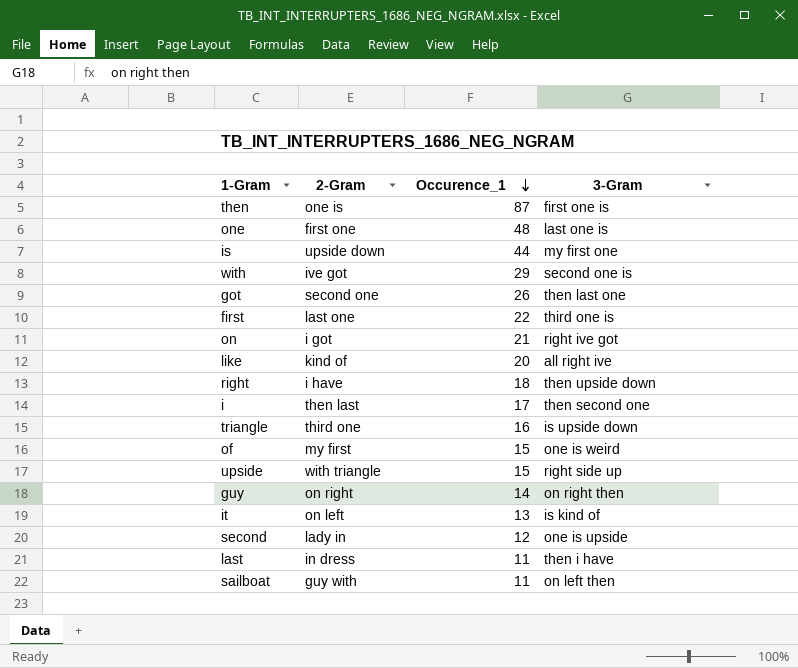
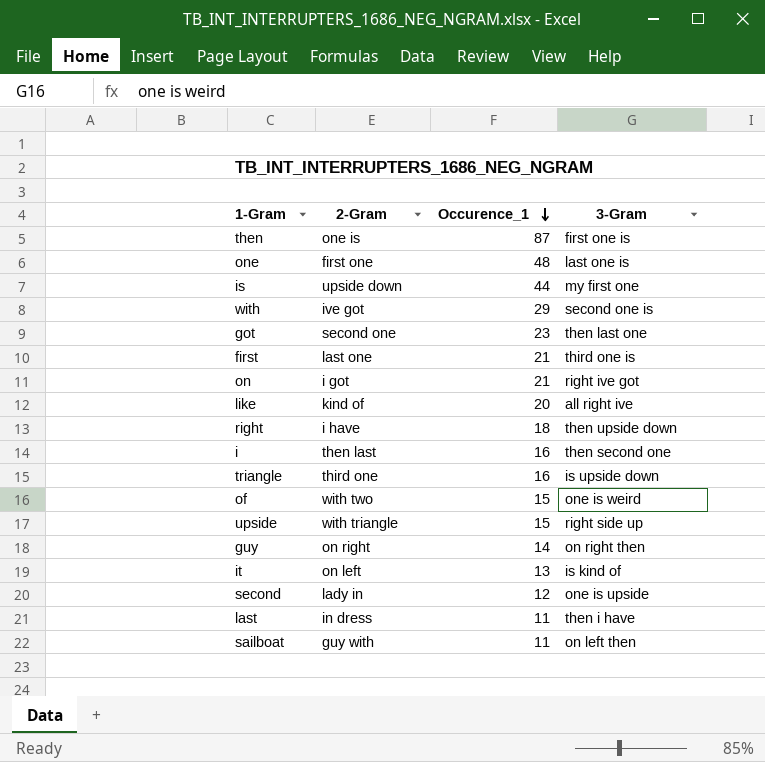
got | Occurence_1: 26 -> 23
first | Occurence_1: 22 -> 21
i | Occurence_1: 17 -> 16
of | 2-Gram: my first -> with two

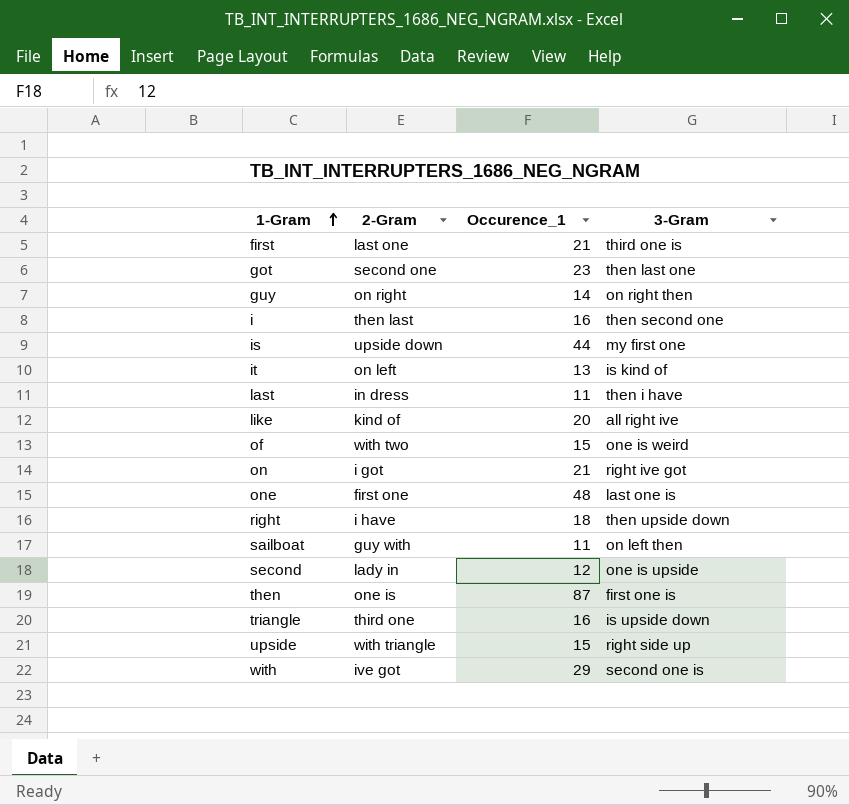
row order: Occurence_1 descending -> 1-Gram ascending

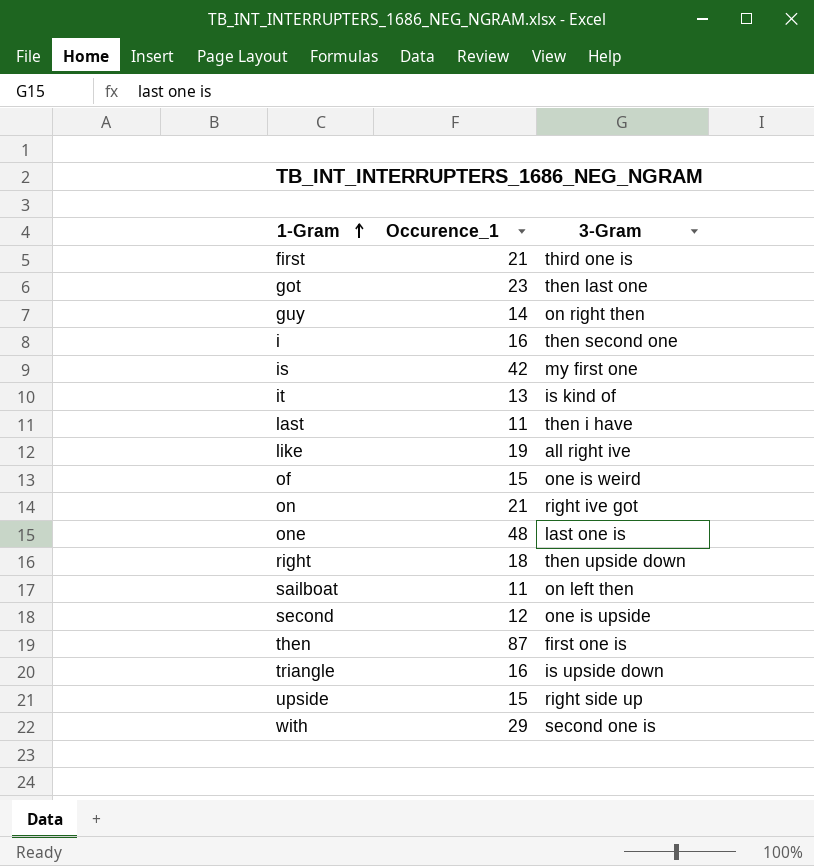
column 2-Gram | position: 2 -> none
is | Occurence_1: 44 -> 42
like | Occurence_1: 20 -> 19

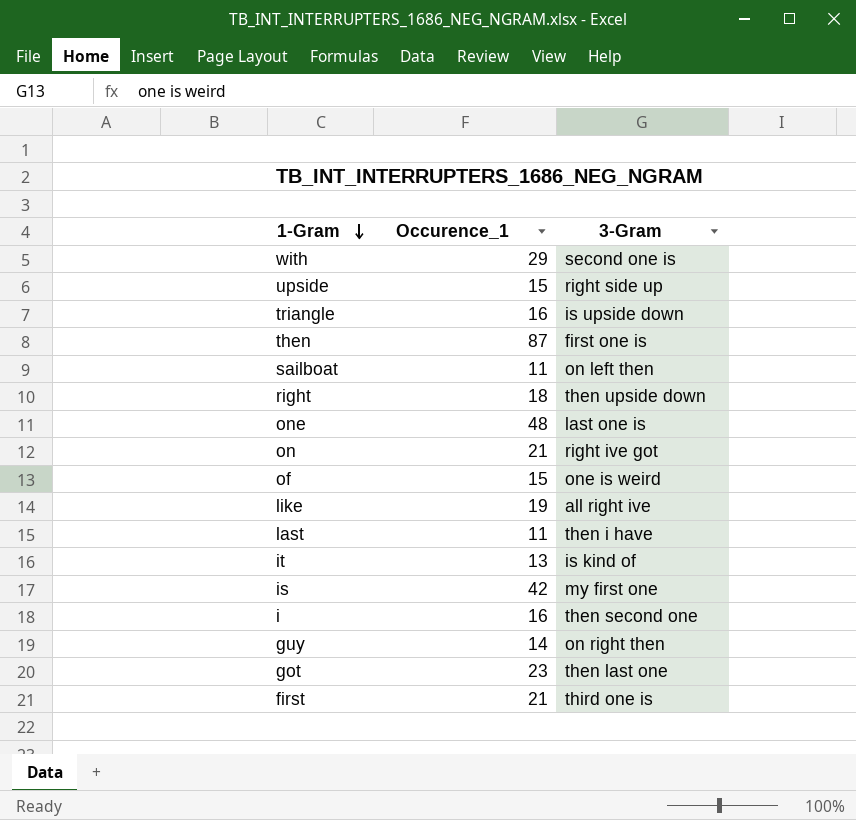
row order: 1-Gram ascending -> 1-Gram descending
row second: 12 | one is upside -> none

